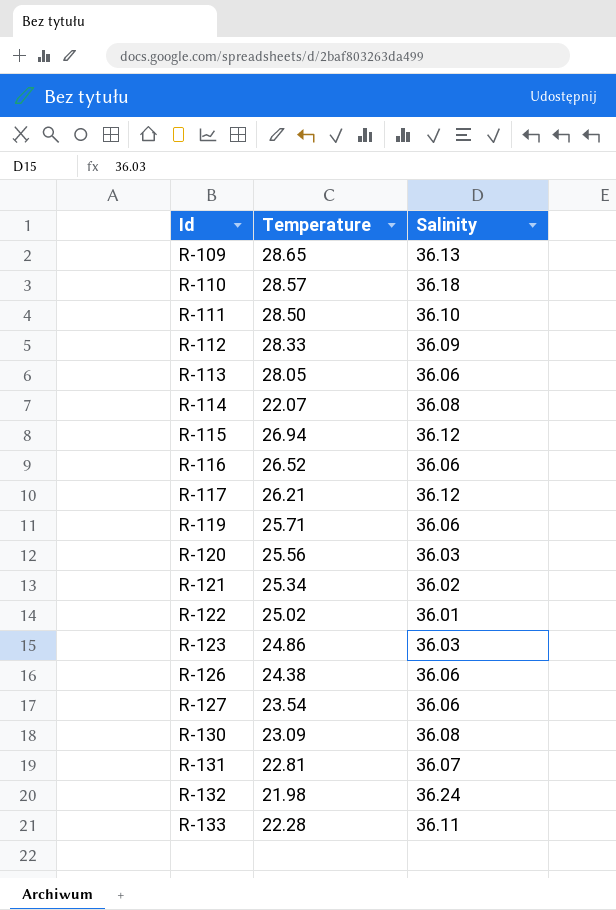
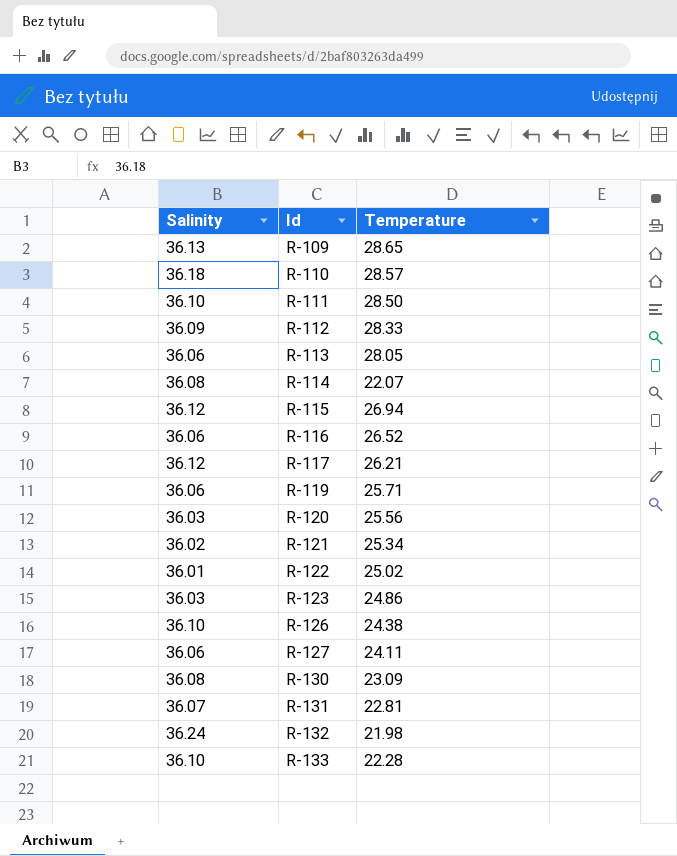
column Salinity | position: 3 -> 1
R-126 | Salinity: 36.06 -> 36.10
R-127 | Temperature: 23.54 -> 24.11
R-133 | Salinity: 36.11 -> 36.10

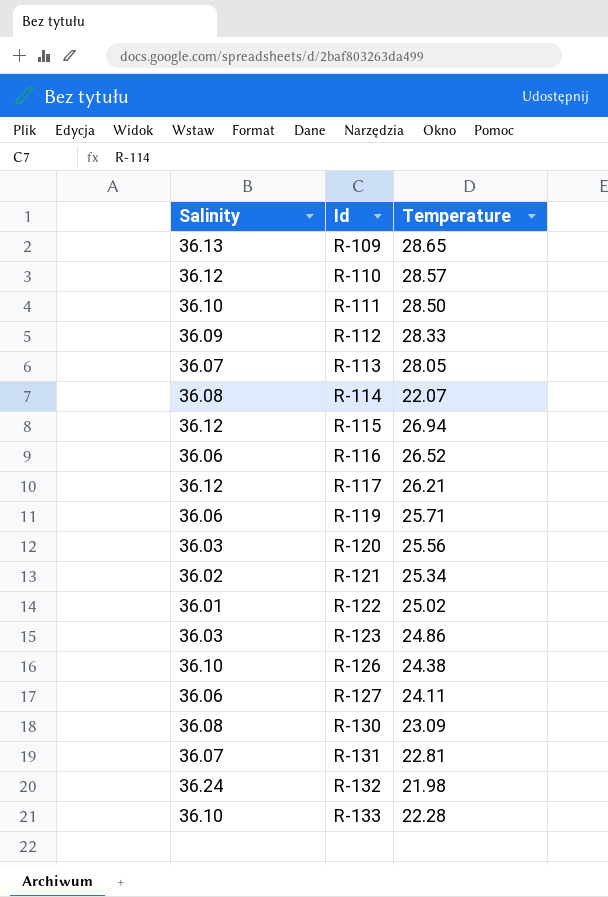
R-110 | Salinity: 36.18 -> 36.12
R-113 | Salinity: 36.06 -> 36.07

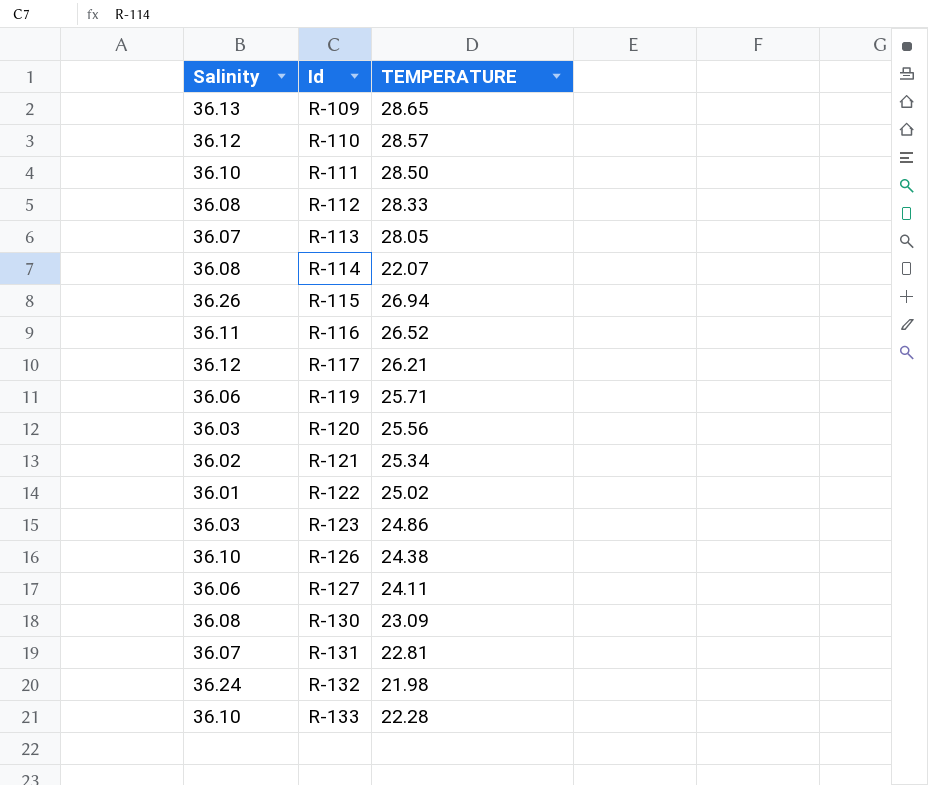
column name: Temperature -> TEMPERATURE
R-112 | Salinity: 36.09 -> 36.08
R-115 | Salinity: 36.12 -> 36.26
R-116 | Salinity: 36.06 -> 36.11

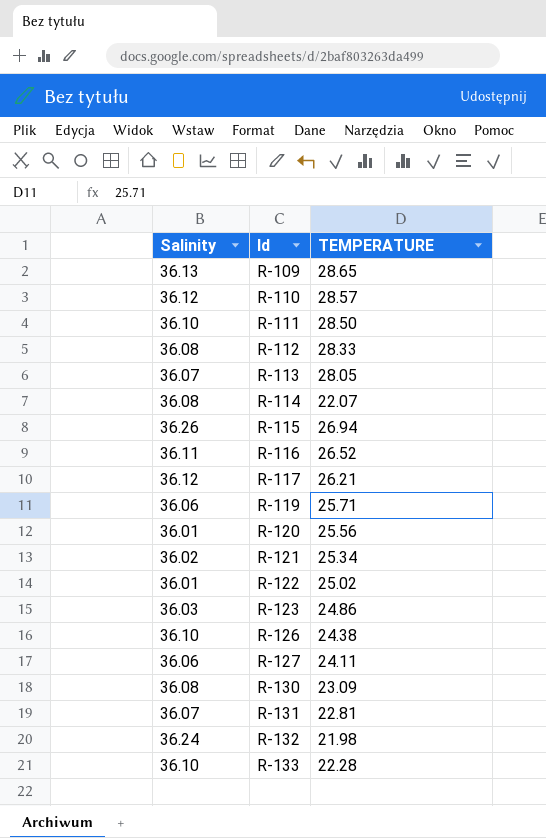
R-120 | Salinity: 36.03 -> 36.01

